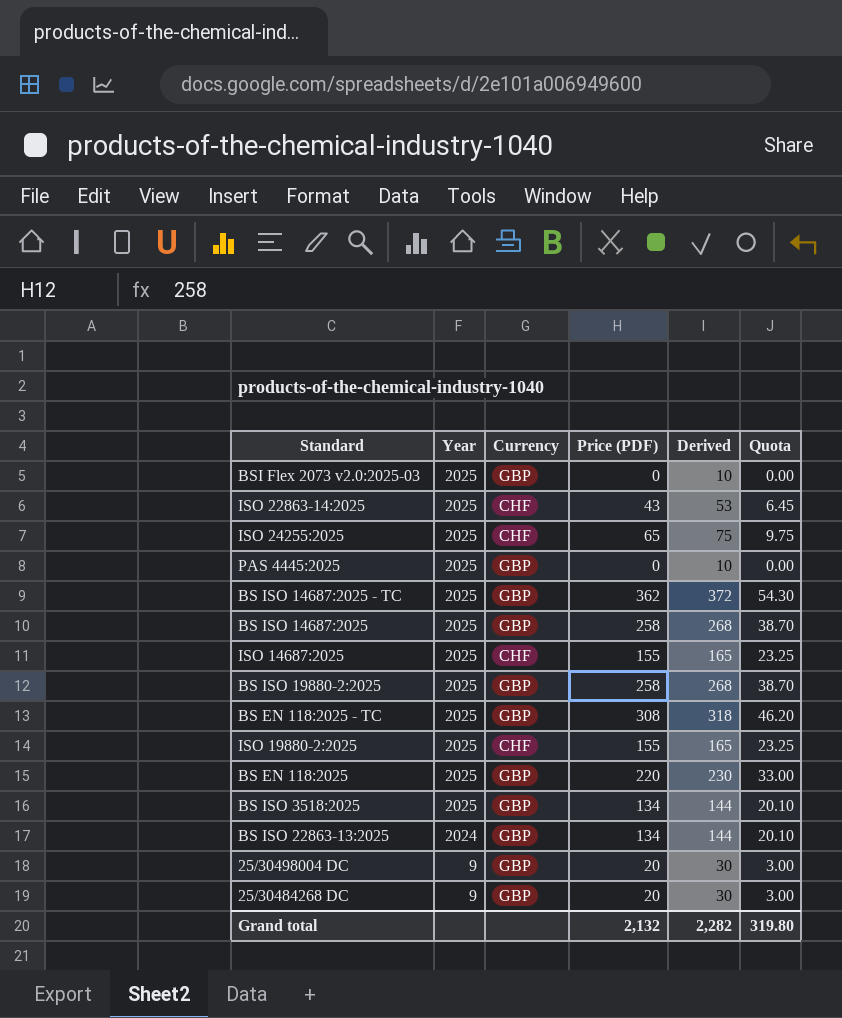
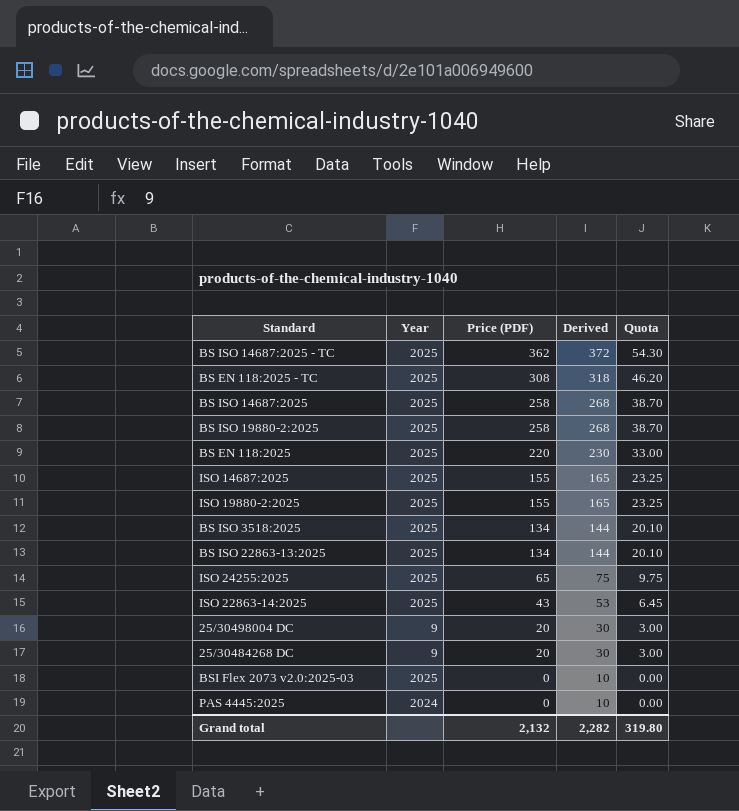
row order: Year descending -> Price (PDF) descending
column Currency | position: 3 -> none
BS ISO 22863-13:2025 | Year: 2024 -> 2025
PAS 4445:2025 | Year: 2025 -> 2024

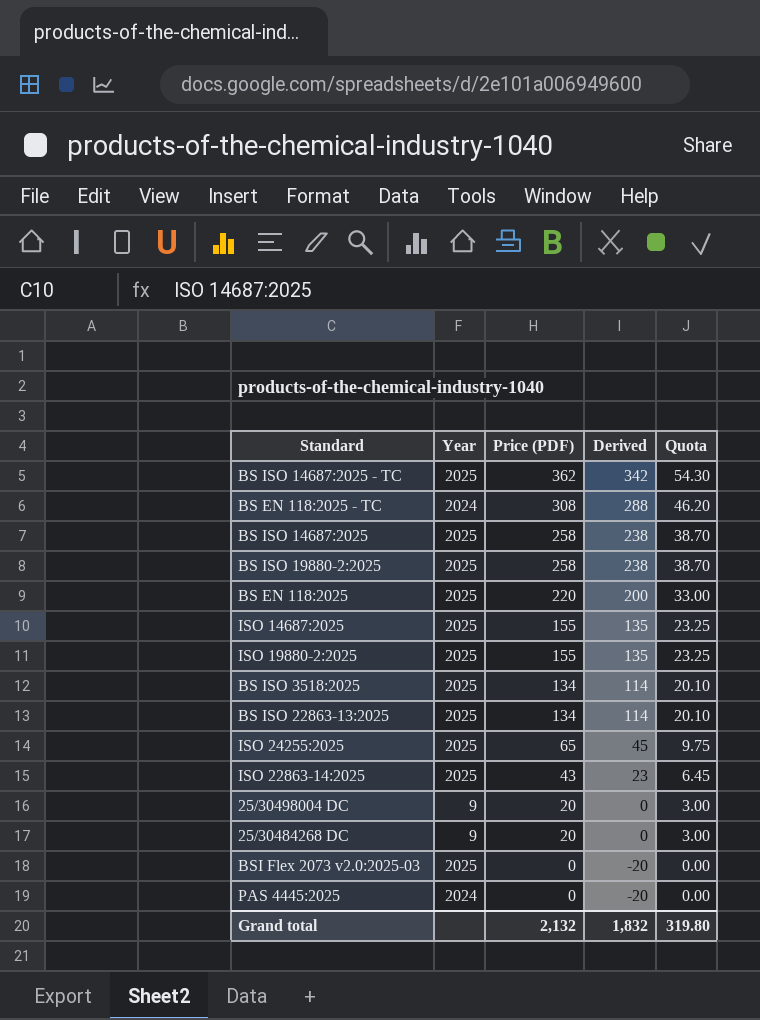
column Derived | formula: [Price (PDF)] + 10 -> [Price (PDF)] - 20
BS EN 118:2025 - TC | Year: 2025 -> 2024
Grand total | Derived: 2,282 -> 1,832

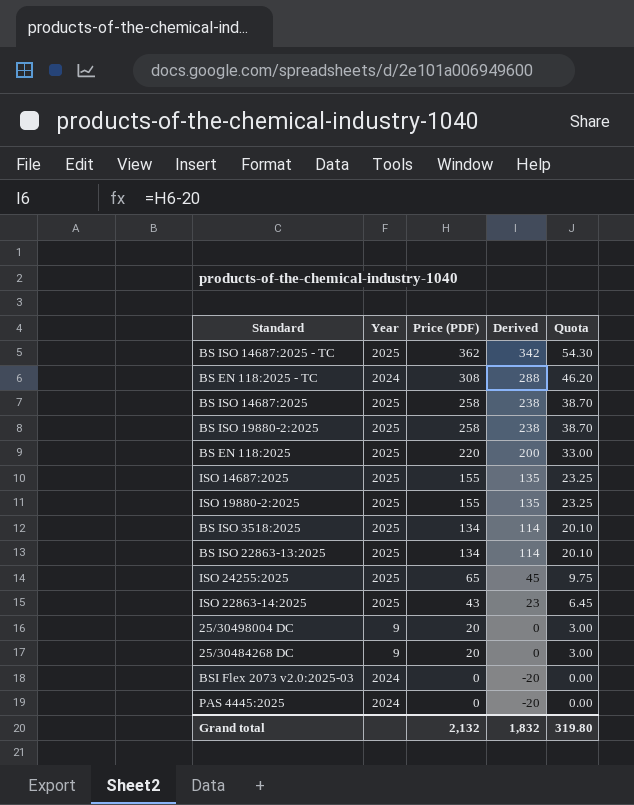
BSI Flex 2073 v2.0:2025-03 | Year: 2025 -> 2024

